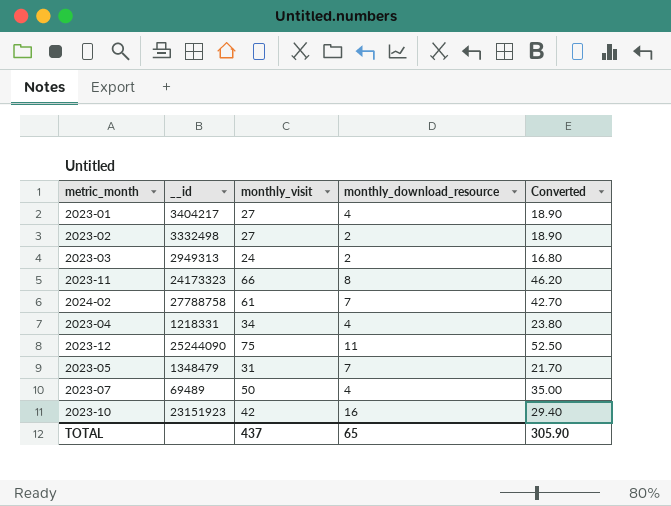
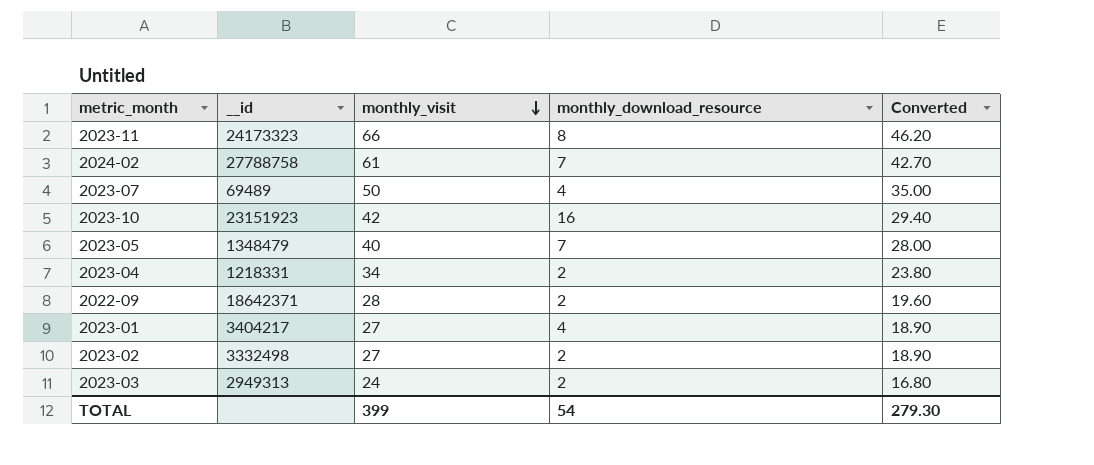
row order: none -> monthly_visit descending
row 2023-12: 25244090 | 75 | 11 | 52.50 -> none
2023-05 | monthly_visit: 31 -> 40
2023-05 | Converted: 21.70 -> 28.00
2023-04 | monthly_download_resource: 4 -> 2
row 2022-09: none -> 18642371 | 28 | 2 | 19.60
TOTAL | monthly_visit: 437 -> 399
TOTAL | monthly_download_resource: 65 -> 54
TOTAL | Converted: 305.90 -> 279.30

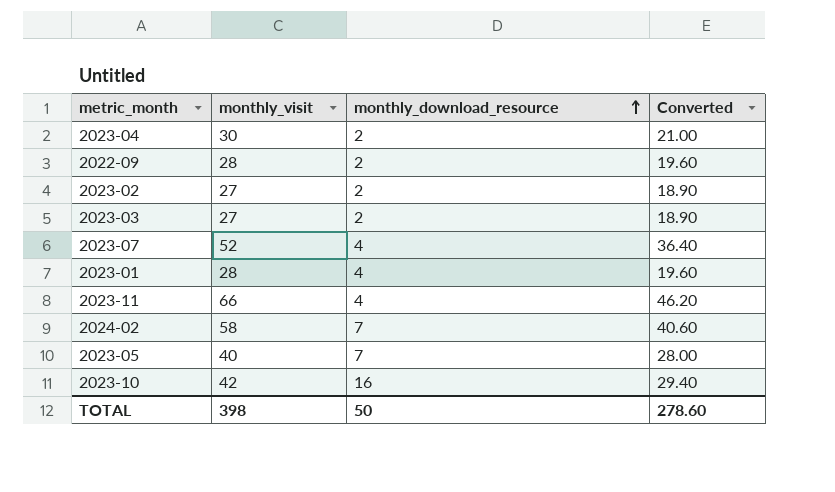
row order: monthly_visit descending -> monthly_download_resource ascending
column __id | position: 2 -> none
2023-04 | monthly_visit: 34 -> 30
2023-04 | Converted: 23.80 -> 21.00
2023-03 | monthly_visit: 24 -> 27
2023-03 | Converted: 16.80 -> 18.90
2023-07 | monthly_visit: 50 -> 52
2023-07 | Converted: 35.00 -> 36.40
2023-01 | monthly_visit: 27 -> 28
2023-01 | Converted: 18.90 -> 19.60
2023-11 | monthly_download_resource: 8 -> 4
2024-02 | monthly_visit: 61 -> 58
2024-02 | Converted: 42.70 -> 40.60
TOTAL | monthly_visit: 399 -> 398
TOTAL | monthly_download_resource: 54 -> 50
TOTAL | Converted: 279.30 -> 278.60

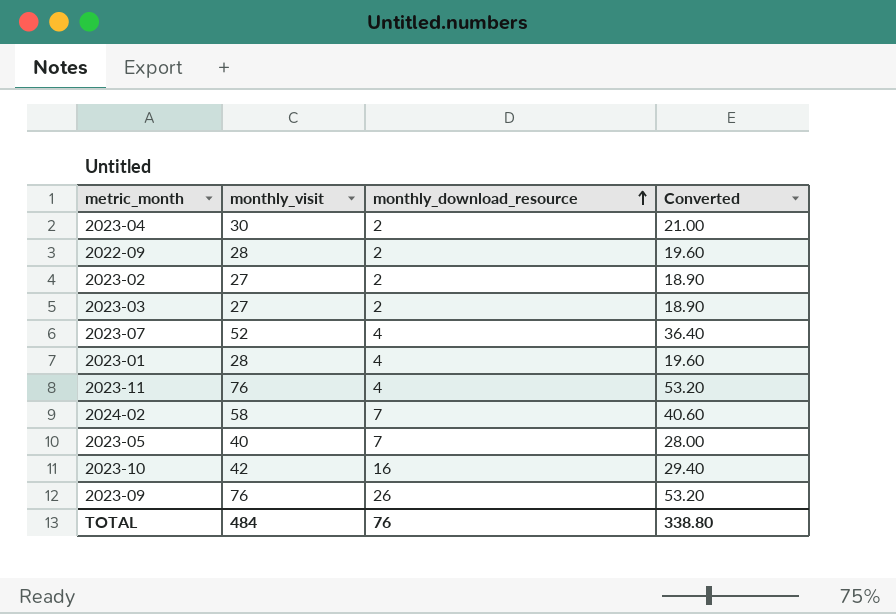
2023-11 | monthly_visit: 66 -> 76
2023-11 | Converted: 46.20 -> 53.20
row 2023-09: none -> 76 | 26 | 53.20
TOTAL | monthly_visit: 398 -> 484
TOTAL | monthly_download_resource: 50 -> 76
TOTAL | Converted: 278.60 -> 338.80

